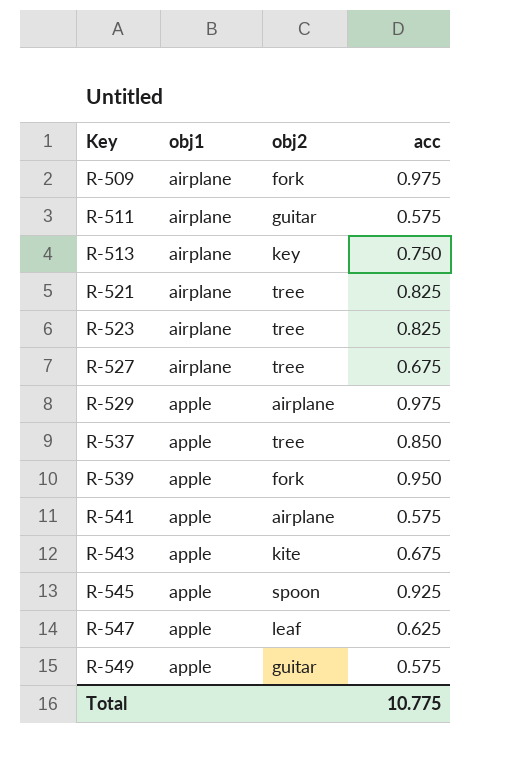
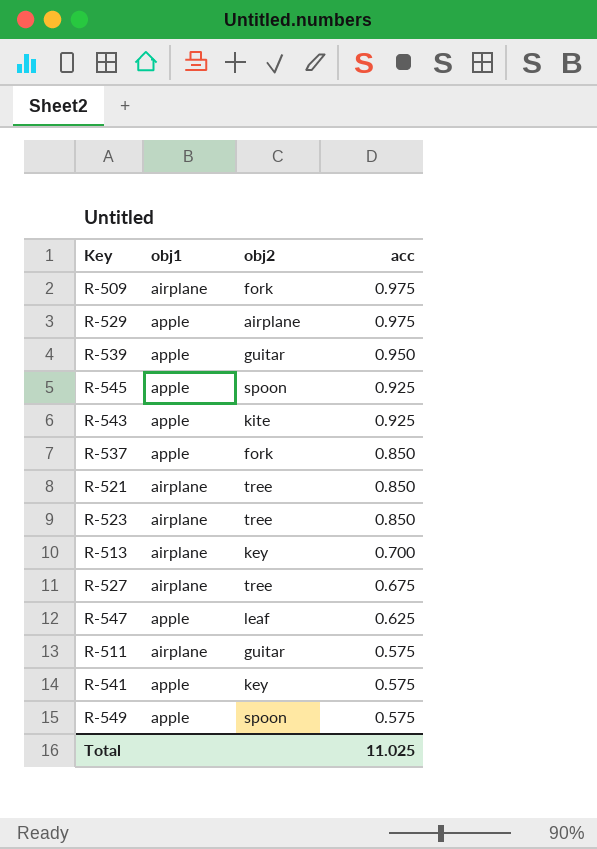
row order: Key ascending -> acc descending
R-539 | obj2: fork -> guitar
R-543 | acc: 0.675 -> 0.925
R-537 | obj2: tree -> fork
R-521 | acc: 0.825 -> 0.850
R-523 | acc: 0.825 -> 0.850
R-513 | acc: 0.750 -> 0.700
R-541 | obj2: airplane -> key
R-549 | obj2: guitar -> spoon
Total | acc: 10.775 -> 11.025

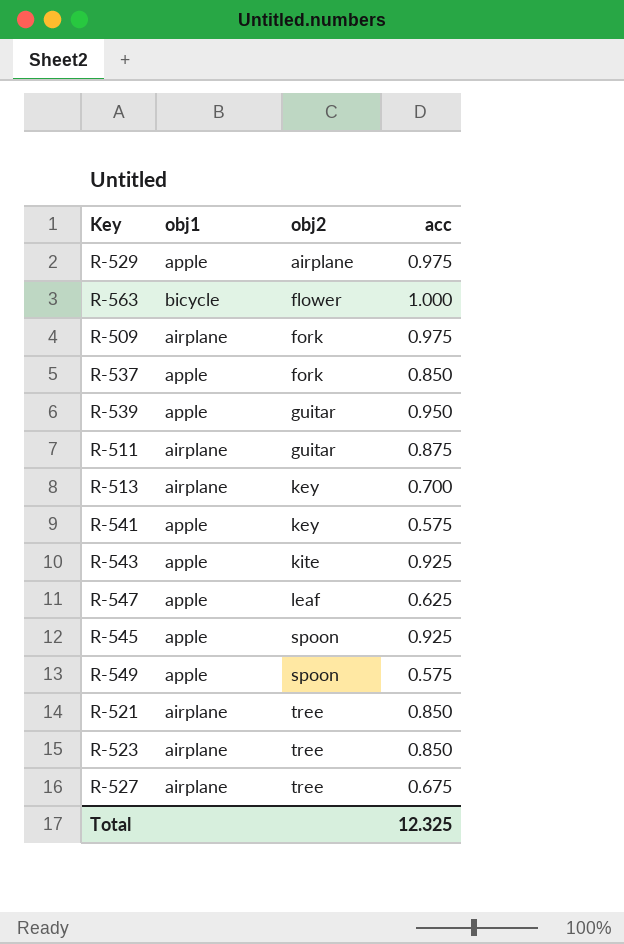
row order: acc descending -> obj2 ascending
row R-563: none -> bicycle | flower | 1.000
R-511 | acc: 0.575 -> 0.875
Total | acc: 11.025 -> 12.325

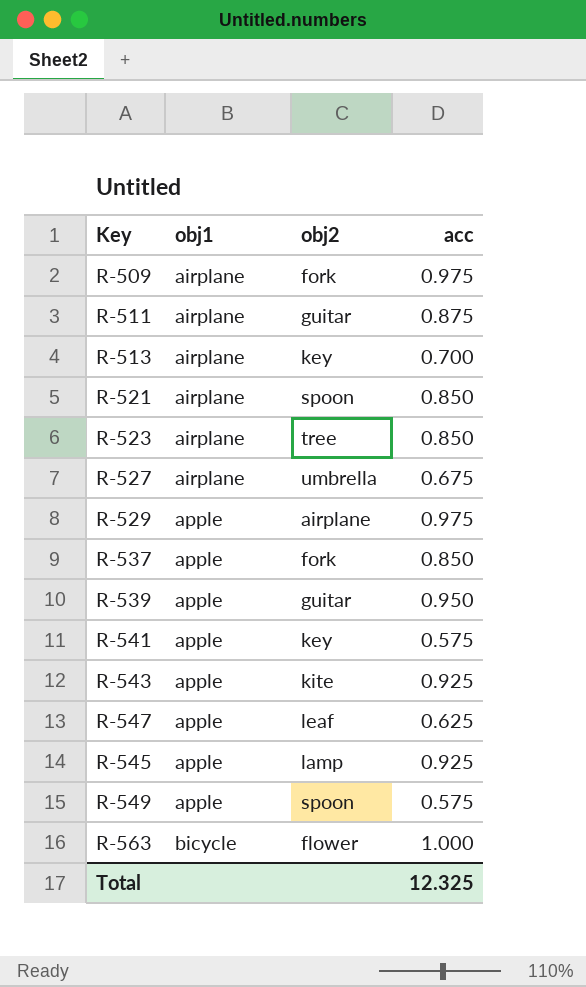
row order: obj2 ascending -> obj1 ascending
R-521 | obj2: tree -> spoon
R-527 | obj2: tree -> umbrella
R-545 | obj2: spoon -> lamp

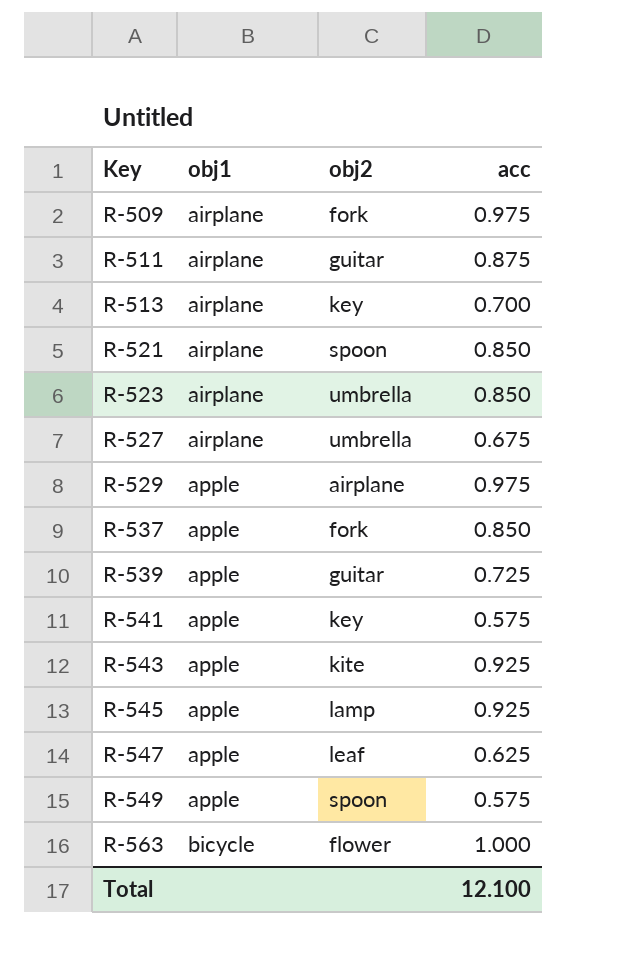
row order: obj1 ascending -> Key ascending
R-523 | obj2: tree -> umbrella
R-539 | acc: 0.950 -> 0.725
Total | acc: 12.325 -> 12.100

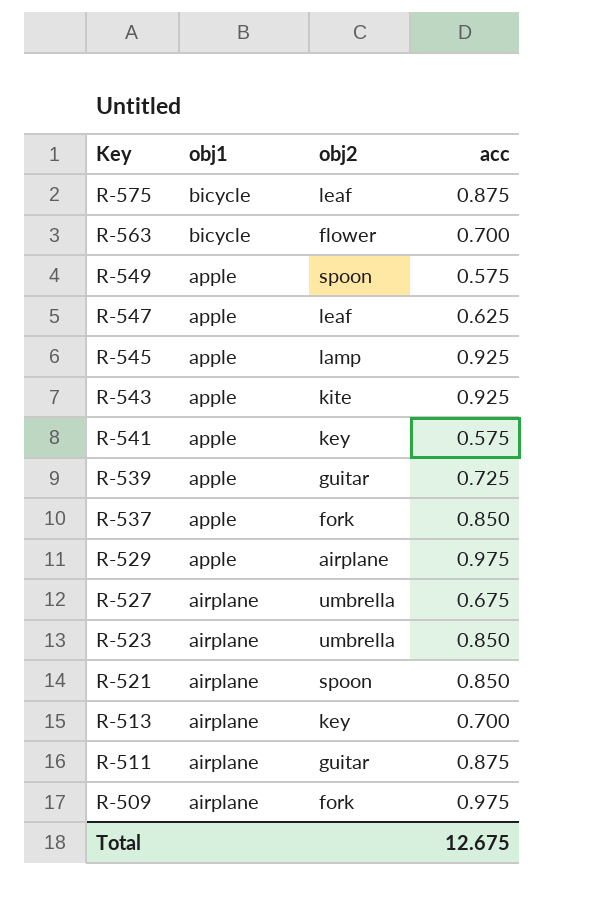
row order: Key ascending -> Key descending
row R-575: none -> bicycle | leaf | 0.875
R-563 | acc: 1.000 -> 0.700
Total | acc: 12.100 -> 12.675

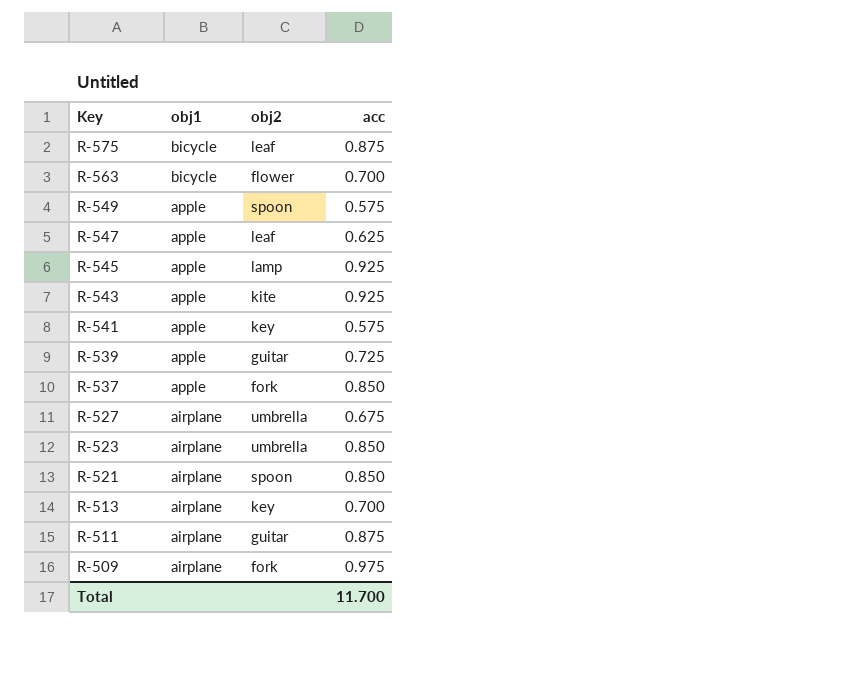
row R-529: apple | airplane | 0.975 -> none
Total | acc: 12.675 -> 11.700

